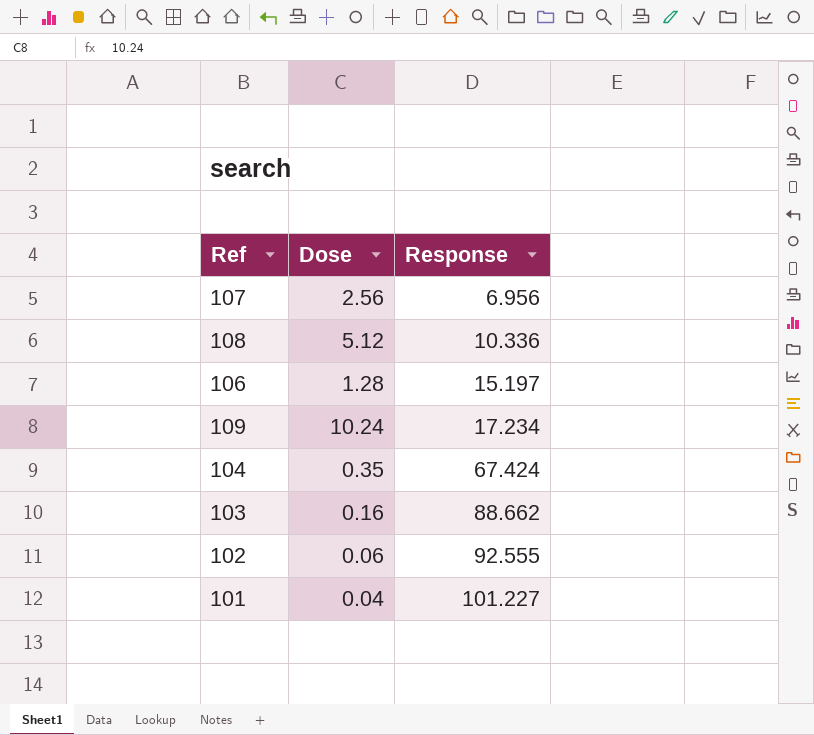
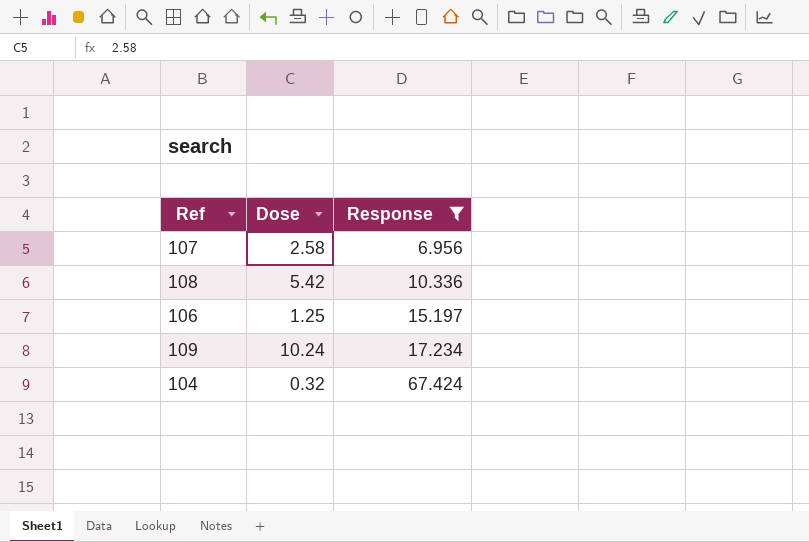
filter: none -> Response <= 67.424
107 | Dose: 2.56 -> 2.58
108 | Dose: 5.12 -> 5.42
106 | Dose: 1.28 -> 1.25
104 | Dose: 0.35 -> 0.32

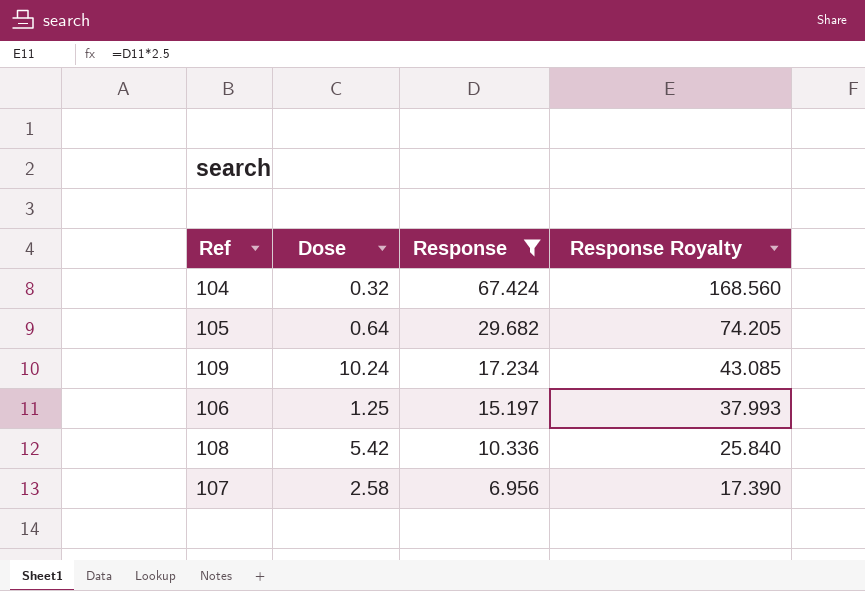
row order: Response ascending -> Response descending
column Response Royalty | formula: none -> [Response] * 2.5
row 105: none -> 0.64 | 29.682 | 74.205

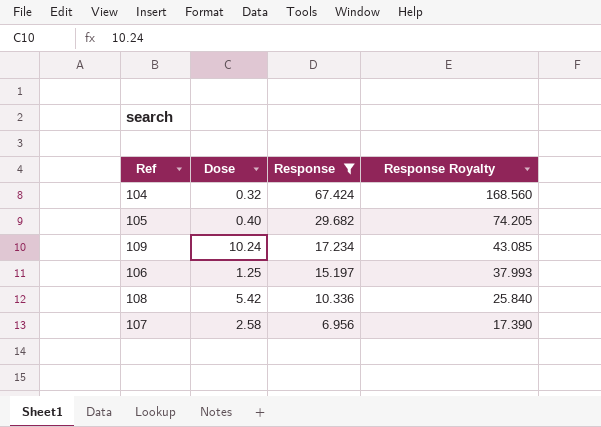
105 | Dose: 0.64 -> 0.40

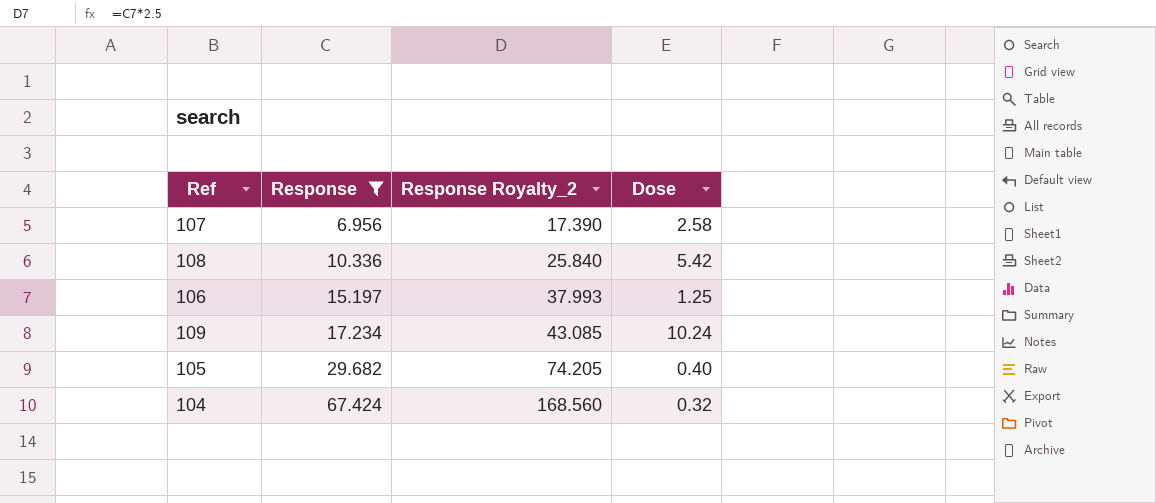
row order: Response descending -> Response ascending
column name: Response Royalty -> Response Royalty_2
column Dose | position: 2 -> 4

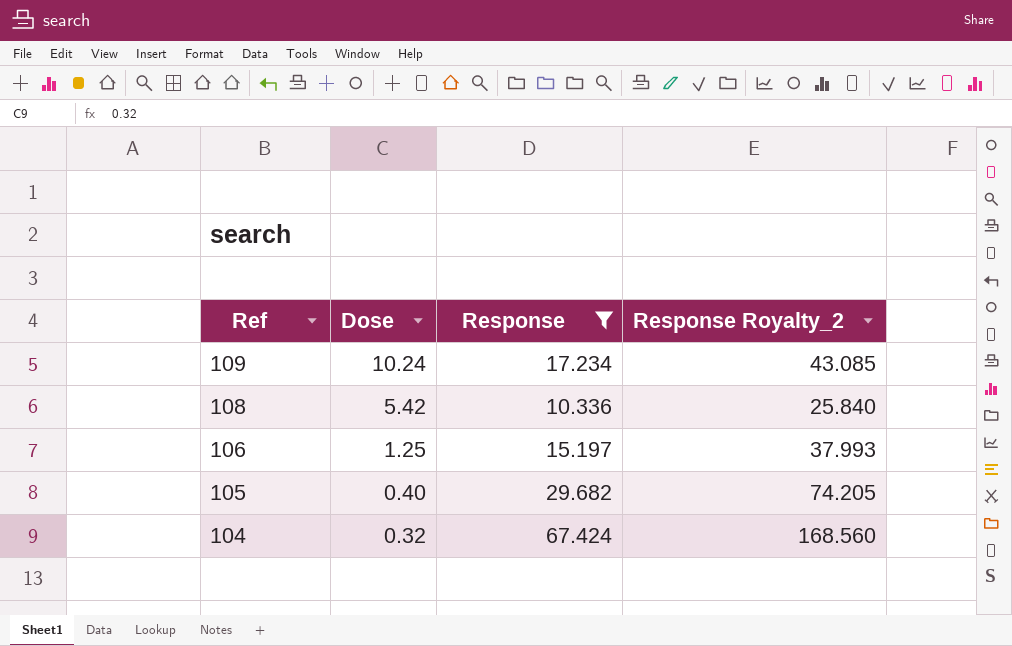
row order: Response ascending -> Ref descending
column Dose | position: 4 -> 2
row 107: 6.956 | 17.390 | 2.58 -> none

